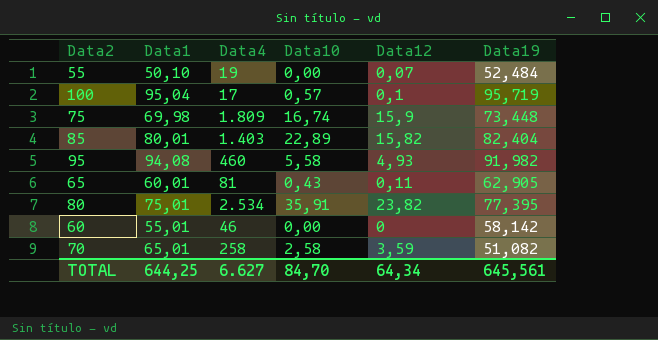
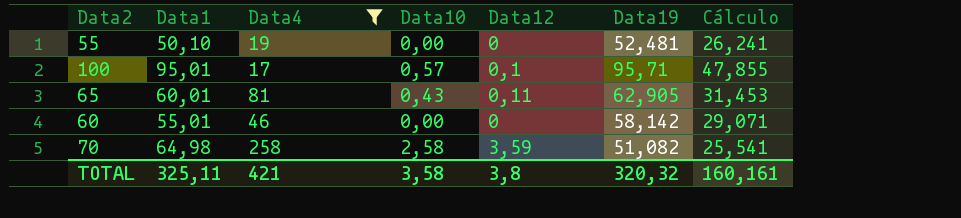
filter: none -> Data4 <= 258
column Cálculo | formula: none -> [Data19] * 0,5
55 | Data12: 0,07 -> 0
55 | Data19: 52,484 -> 52,481
100 | Data1: 95,04 -> 95,01
100 | Data19: 95,719 -> 95,71
70 | Data1: 65,01 -> 64,98
TOTAL | Data1: 644,25 -> 325,11
TOTAL | Data4: 6.627 -> 421
TOTAL | Data10: 84,70 -> 3,58
TOTAL | Data12: 64,34 -> 3,8
TOTAL | Data19: 645,561 -> 320,32

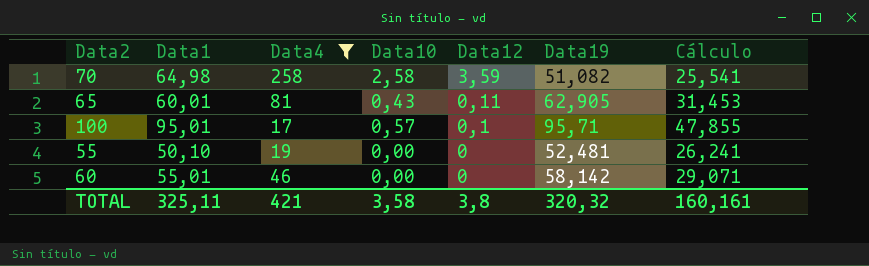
row order: none -> Data12 descending

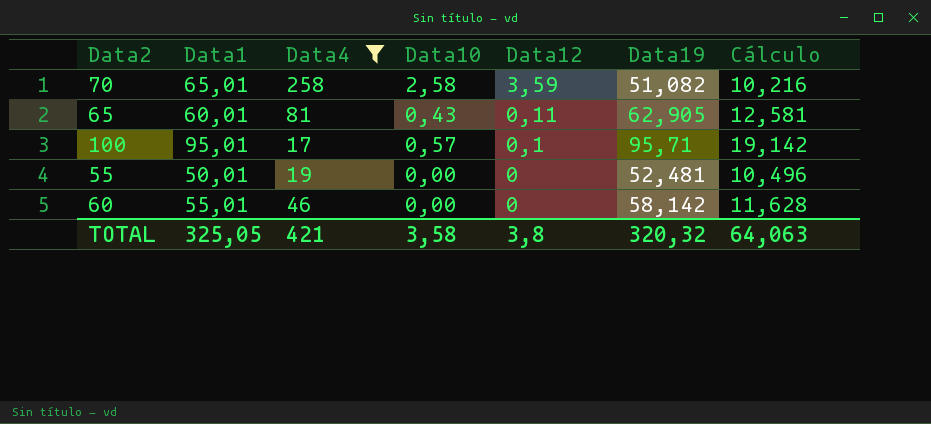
column Cálculo | formula: [Data19] * 0,5 -> [Data19] * 0,2
70 | Data1: 64,98 -> 65,01
55 | Data1: 50,10 -> 50,01
TOTAL | Data1: 325,11 -> 325,05
TOTAL | Cálculo: 160,161 -> 64,063

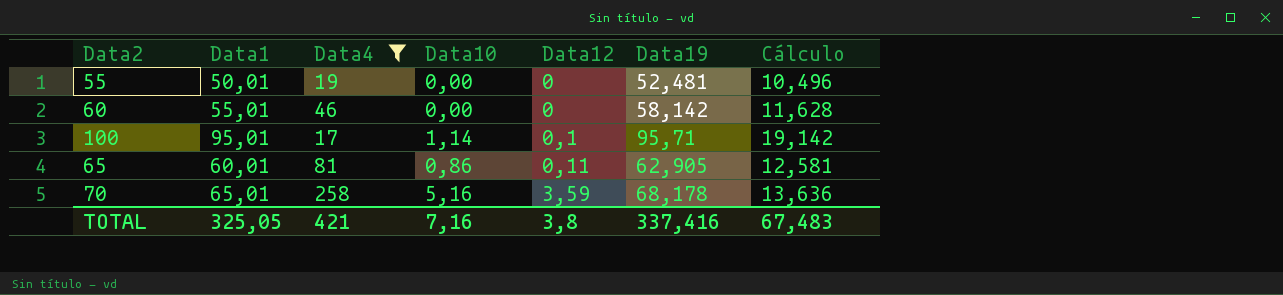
row order: Data12 descending -> Data12 ascending
100 | Data10: 0,57 -> 1,14
65 | Data10: 0,43 -> 0,86
70 | Data10: 2,58 -> 5,16
70 | Data19: 51,082 -> 68,178
70 | Cálculo: 10,216 -> 13,636
TOTAL | Data10: 3,58 -> 7,16
TOTAL | Data19: 320,32 -> 337,416
TOTAL | Cálculo: 64,063 -> 67,483

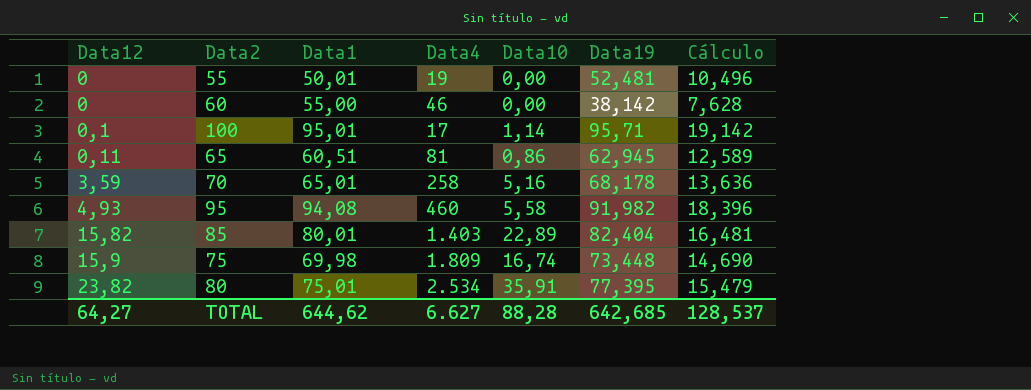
filter: Data4 <= 258 -> none
column Data12 | position: 5 -> 1
60 | Data1: 55,01 -> 55,00
60 | Data19: 58,142 -> 38,142
60 | Cálculo: 11,628 -> 7,628
65 | Data1: 60,01 -> 60,51
65 | Data19: 62,905 -> 62,945
65 | Cálculo: 12,581 -> 12,589
TOTAL | Data12: 3,8 -> 64,27
TOTAL | Data1: 325,05 -> 644,62
TOTAL | Data4: 421 -> 6.627
TOTAL | Data10: 7,16 -> 88,28
TOTAL | Data19: 337,416 -> 642,685
TOTAL | Cálculo: 67,483 -> 128,537

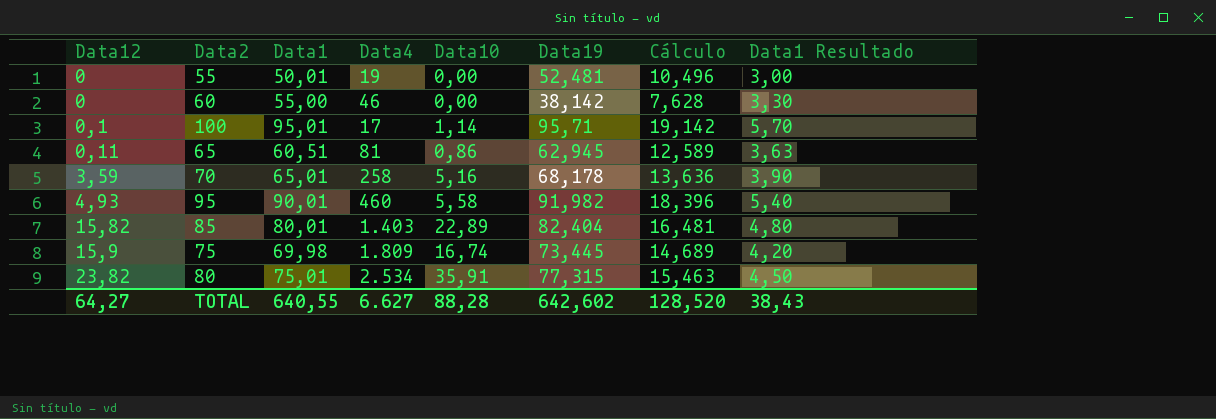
column Data1 Resultado | formula: none -> [Data1] * 0,06
95 | Data1: 94,08 -> 90,01
75 | Data19: 73,448 -> 73,445
75 | Cálculo: 14,690 -> 14,689
80 | Data19: 77,395 -> 77,315
80 | Cálculo: 15,479 -> 15,463
TOTAL | Data1: 644,62 -> 640,55
TOTAL | Data19: 642,685 -> 642,602
TOTAL | Cálculo: 128,537 -> 128,520

